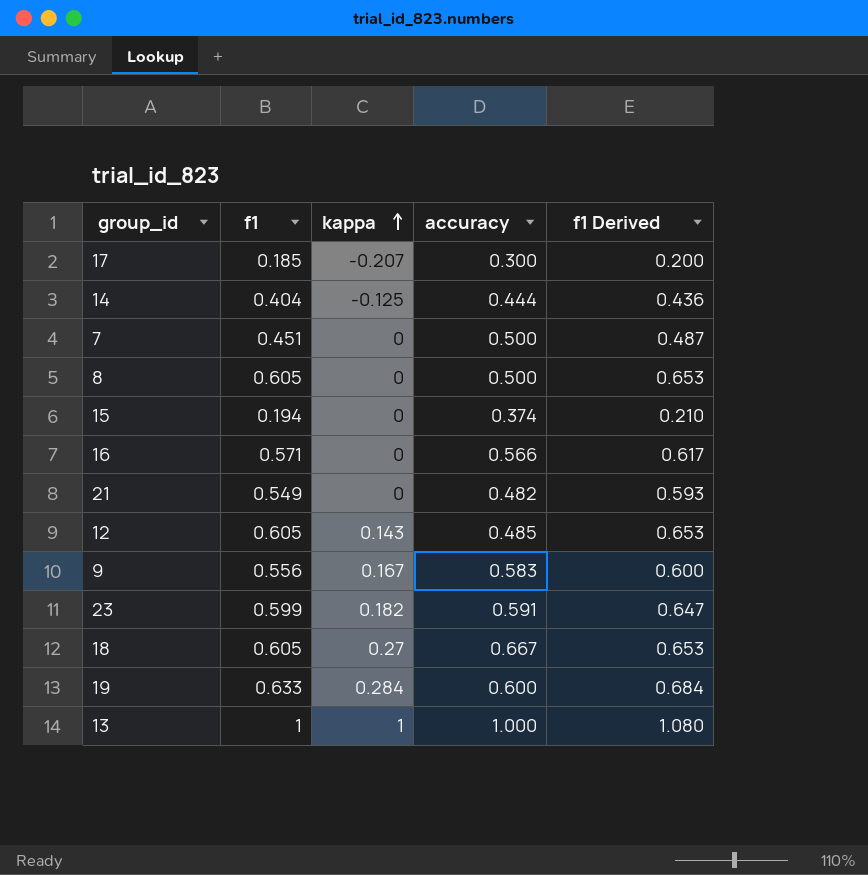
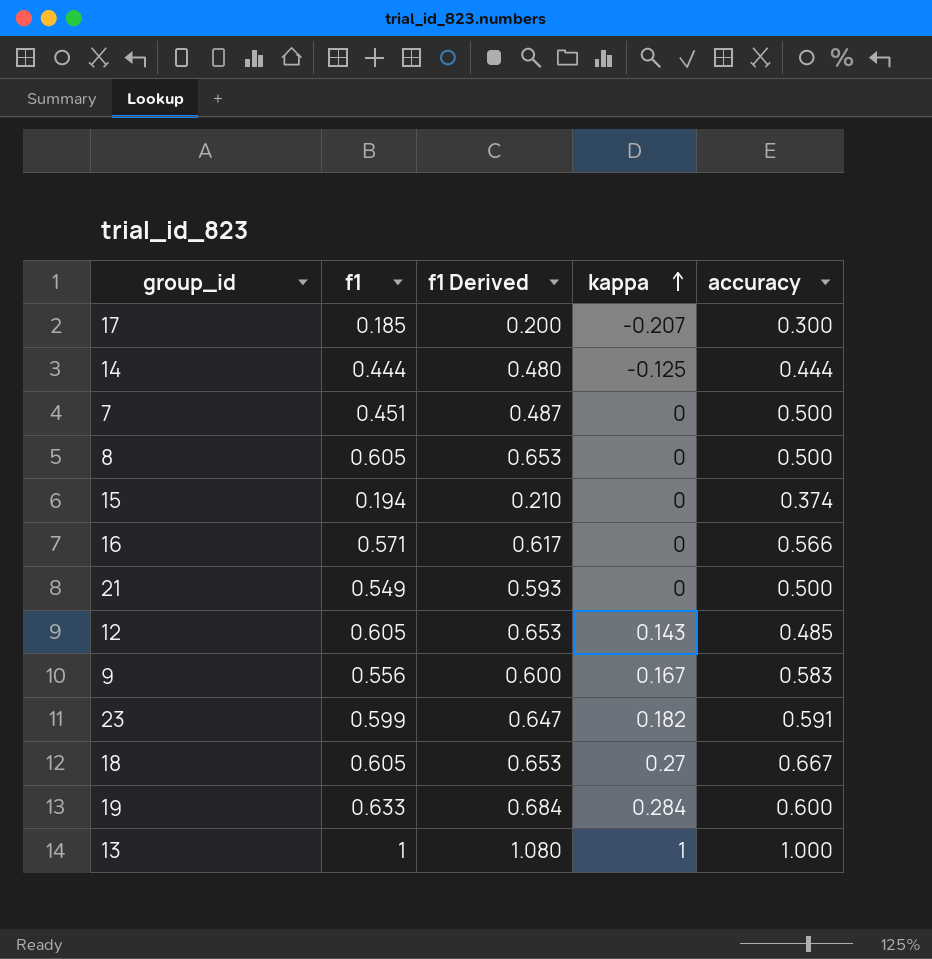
column f1 Derived | position: 5 -> 3
14 | f1: 0.404 -> 0.444
14 | f1 Derived: 0.436 -> 0.480
21 | accuracy: 0.482 -> 0.500

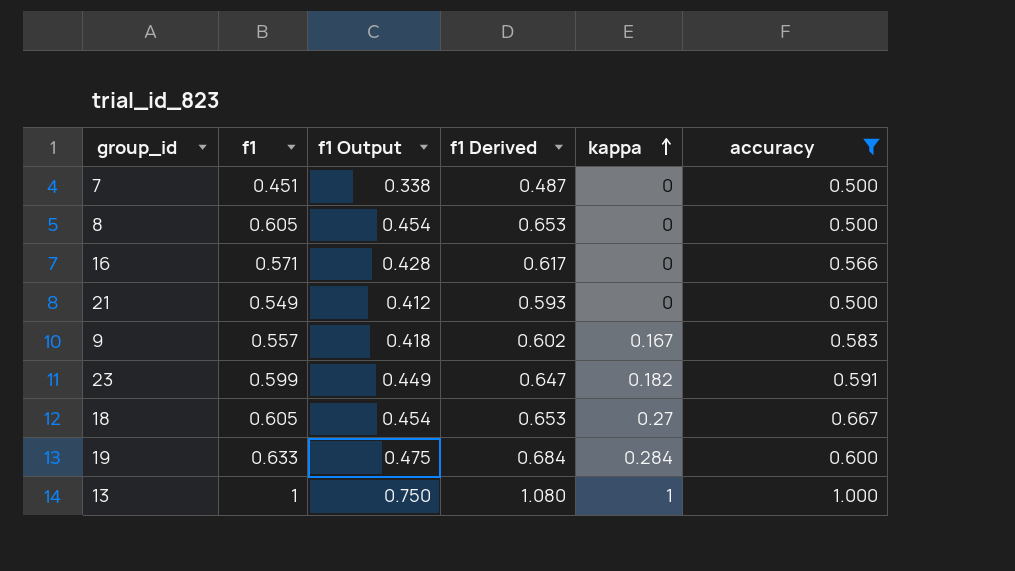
filter: none -> accuracy >= 0.500
column f1 Output | formula: none -> [f1] * 0.75
9 | f1: 0.556 -> 0.557
9 | f1 Derived: 0.600 -> 0.602

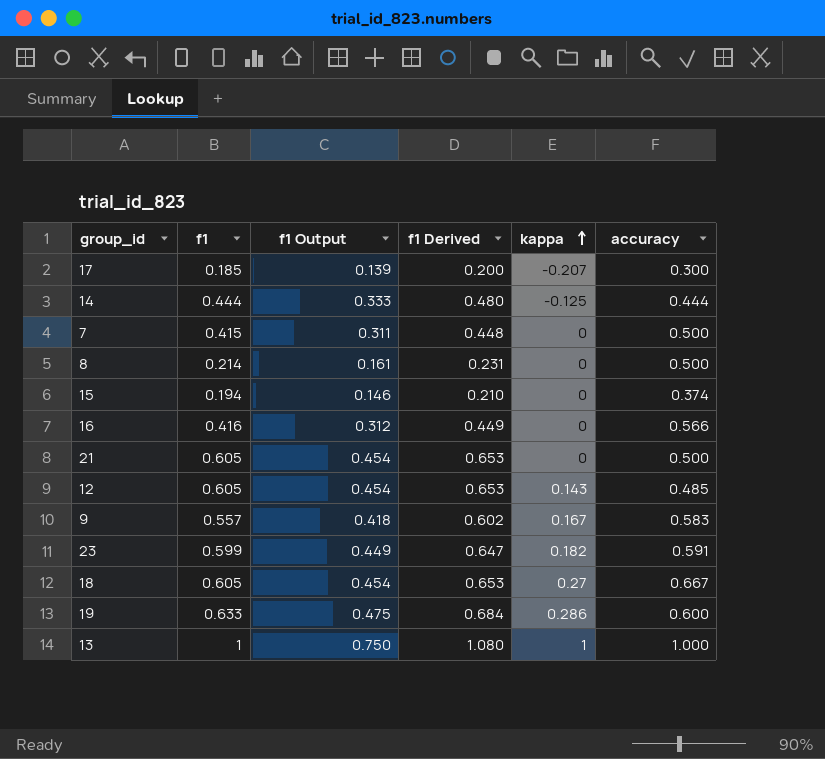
filter: accuracy >= 0.500 -> none
7 | f1: 0.451 -> 0.415
7 | f1 Output: 0.338 -> 0.311
7 | f1 Derived: 0.487 -> 0.448
8 | f1: 0.605 -> 0.214
8 | f1 Output: 0.454 -> 0.161
8 | f1 Derived: 0.653 -> 0.231
16 | f1: 0.571 -> 0.416
16 | f1 Output: 0.428 -> 0.312
16 | f1 Derived: 0.617 -> 0.449
21 | f1: 0.549 -> 0.605
21 | f1 Output: 0.412 -> 0.454
21 | f1 Derived: 0.593 -> 0.653
19 | kappa: 0.284 -> 0.286

